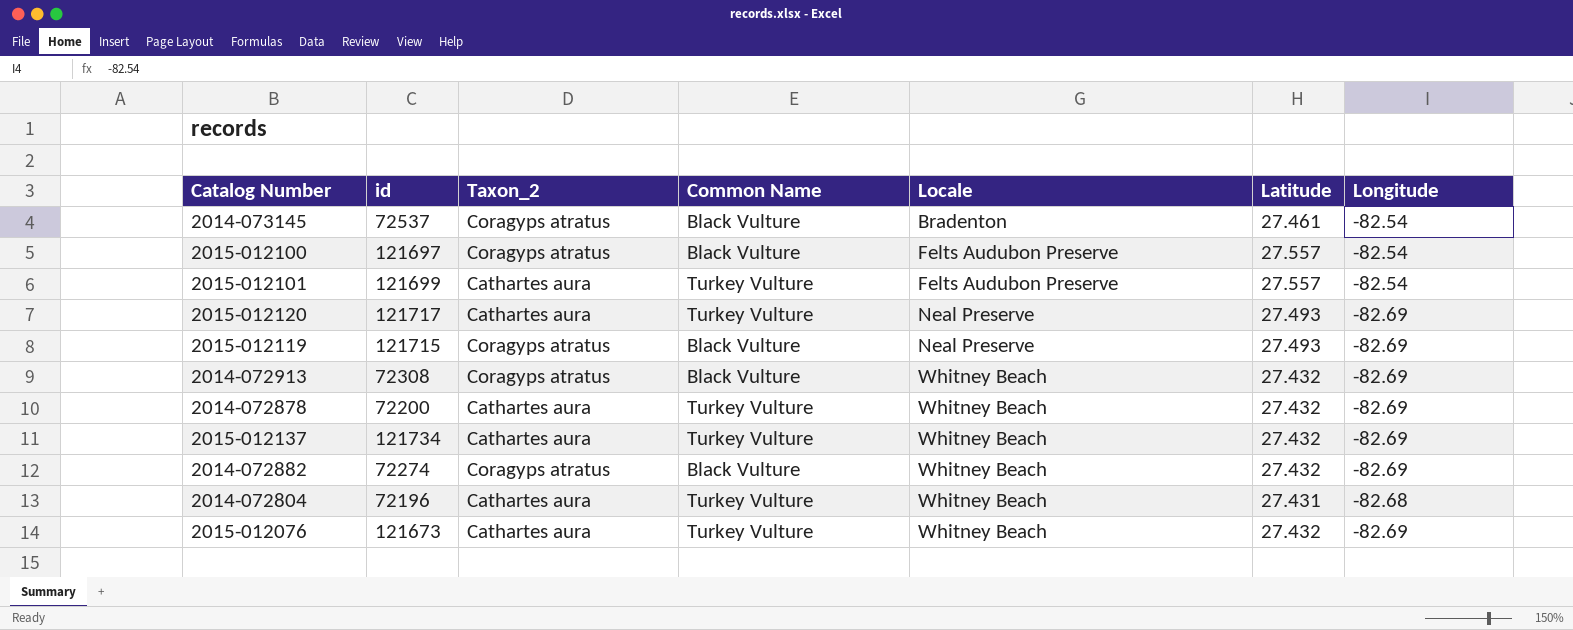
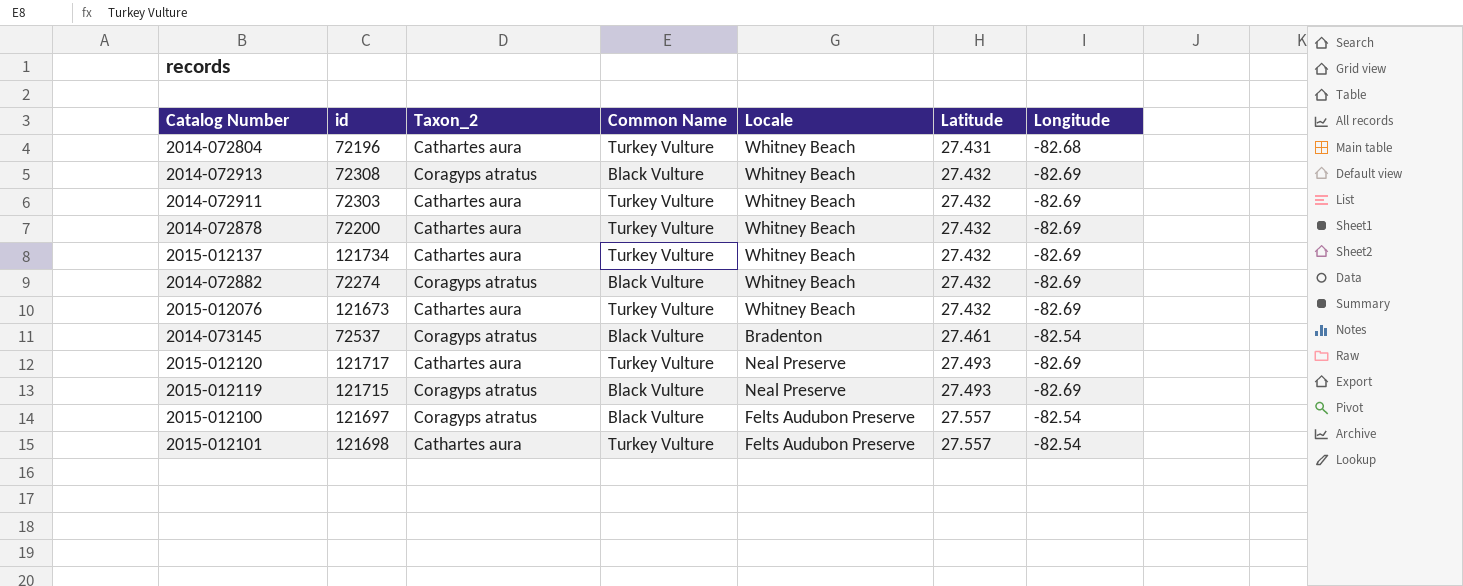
row order: Locale ascending -> Latitude ascending
row 2014-072911: none -> 72303 | Cathartes aura | Turkey Vulture | Whitney Beach | 27.432 | -82.69
2015-012101 | id: 121699 -> 121698

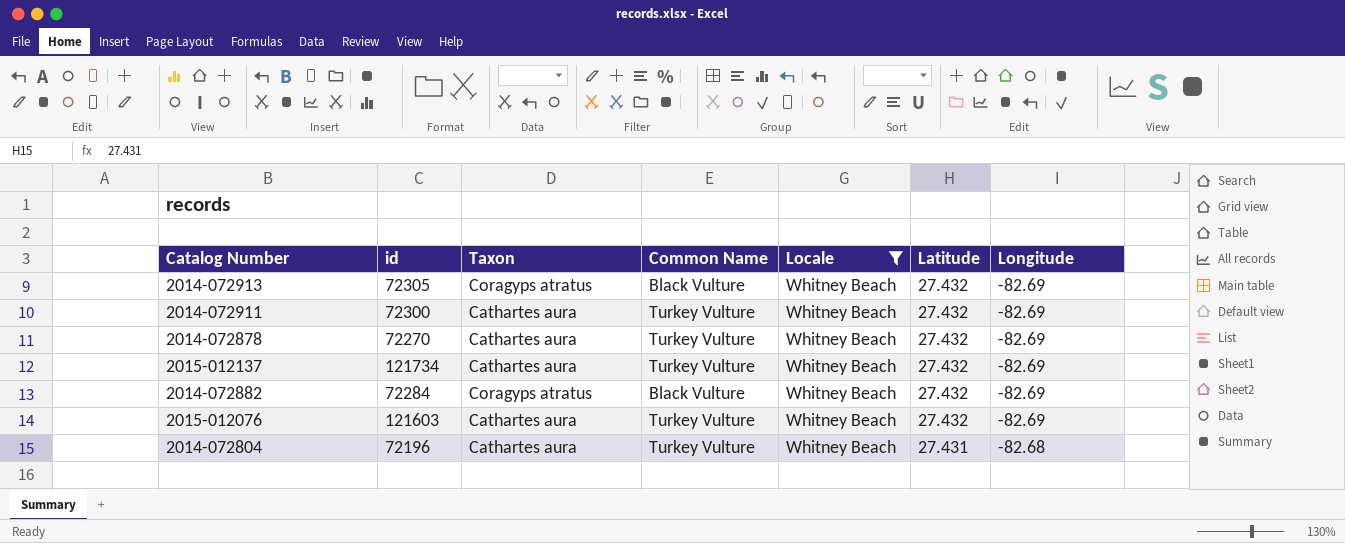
filter: none -> Locale = Whitney Beach
row order: Latitude ascending -> Latitude descending
column name: Taxon_2 -> Taxon
2014-072913 | id: 72308 -> 72305
2014-072911 | id: 72303 -> 72300
2014-072878 | id: 72200 -> 72270
2014-072882 | id: 72274 -> 72284
2015-012076 | id: 121673 -> 121603

